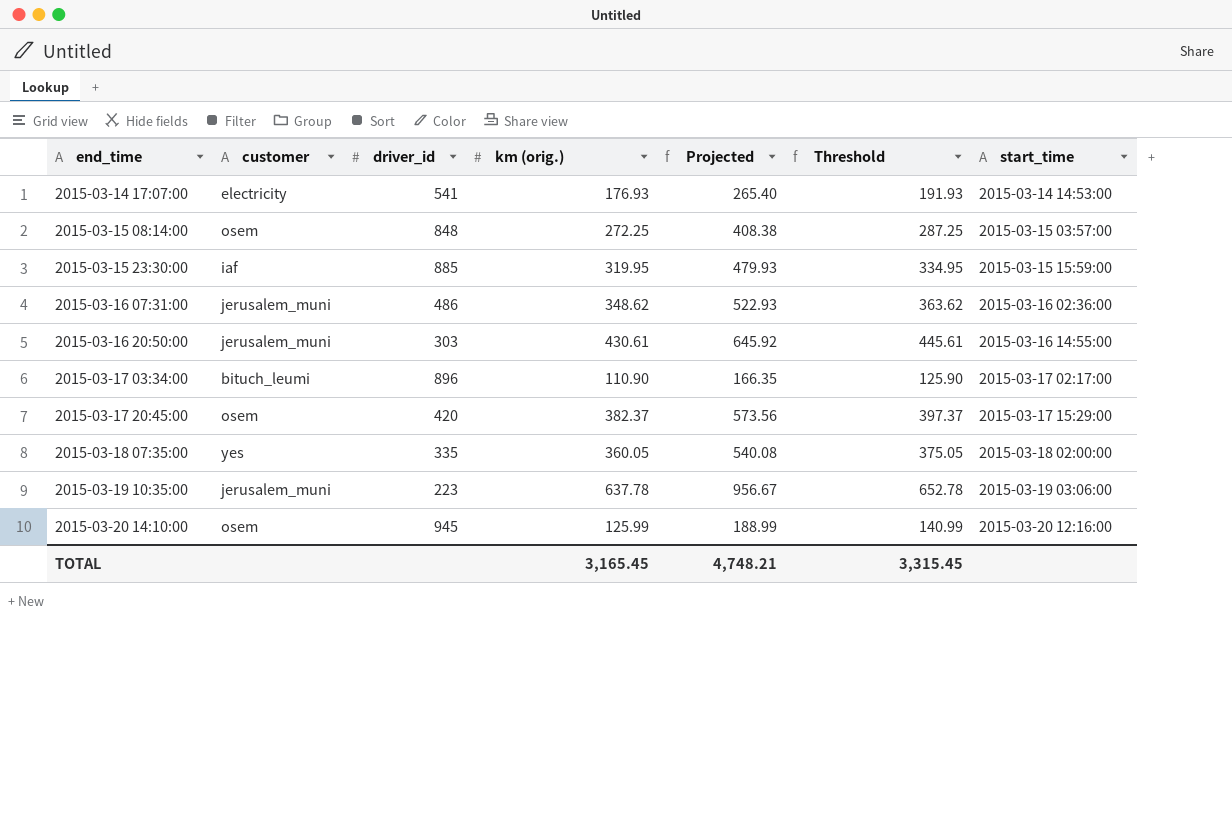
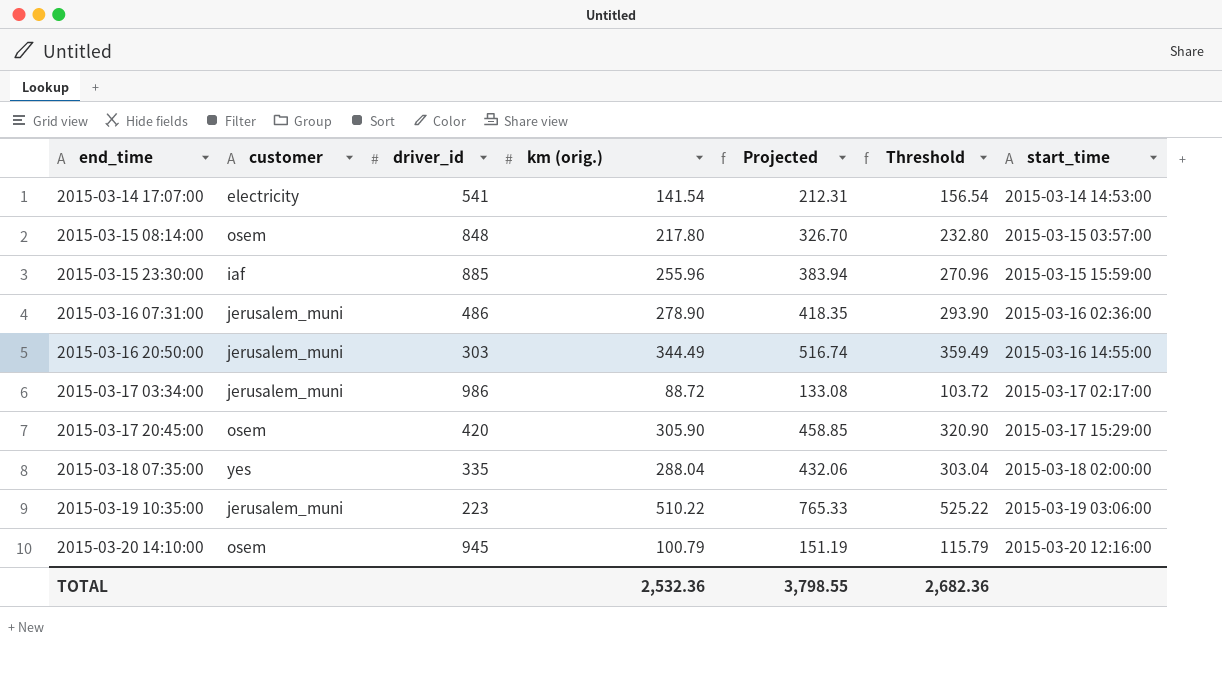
2015-03-14 17:07:00 | km (orig.): 176.93 -> 141.54
2015-03-14 17:07:00 | Projected: 265.40 -> 212.31
2015-03-14 17:07:00 | Threshold: 191.93 -> 156.54
2015-03-15 08:14:00 | km (orig.): 272.25 -> 217.80
2015-03-15 08:14:00 | Projected: 408.38 -> 326.70
2015-03-15 08:14:00 | Threshold: 287.25 -> 232.80
2015-03-15 23:30:00 | km (orig.): 319.95 -> 255.96
2015-03-15 23:30:00 | Projected: 479.93 -> 383.94
2015-03-15 23:30:00 | Threshold: 334.95 -> 270.96
2015-03-16 07:31:00 | km (orig.): 348.62 -> 278.90
2015-03-16 07:31:00 | Projected: 522.93 -> 418.35
2015-03-16 07:31:00 | Threshold: 363.62 -> 293.90
2015-03-16 20:50:00 | km (orig.): 430.61 -> 344.49
2015-03-16 20:50:00 | Projected: 645.92 -> 516.74
2015-03-16 20:50:00 | Threshold: 445.61 -> 359.49
2015-03-17 03:34:00 | customer: bituch_leumi -> jerusalem_muni
2015-03-17 03:34:00 | driver_id: 896 -> 986
2015-03-17 03:34:00 | km (orig.): 110.90 -> 88.72
2015-03-17 03:34:00 | Projected: 166.35 -> 133.08
2015-03-17 03:34:00 | Threshold: 125.90 -> 103.72
2015-03-17 20:45:00 | km (orig.): 382.37 -> 305.90
2015-03-17 20:45:00 | Projected: 573.56 -> 458.85
2015-03-17 20:45:00 | Threshold: 397.37 -> 320.90
2015-03-18 07:35:00 | km (orig.): 360.05 -> 288.04
2015-03-18 07:35:00 | Projected: 540.08 -> 432.06
2015-03-18 07:35:00 | Threshold: 375.05 -> 303.04
2015-03-19 10:35:00 | km (orig.): 637.78 -> 510.22
2015-03-19 10:35:00 | Projected: 956.67 -> 765.33
2015-03-19 10:35:00 | Threshold: 652.78 -> 525.22
2015-03-20 14:10:00 | km (orig.): 125.99 -> 100.79
2015-03-20 14:10:00 | Projected: 188.99 -> 151.19
2015-03-20 14:10:00 | Threshold: 140.99 -> 115.79
TOTAL | km (orig.): 3,165.45 -> 2,532.36
TOTAL | Projected: 4,748.21 -> 3,798.55
TOTAL | Threshold: 3,315.45 -> 2,682.36

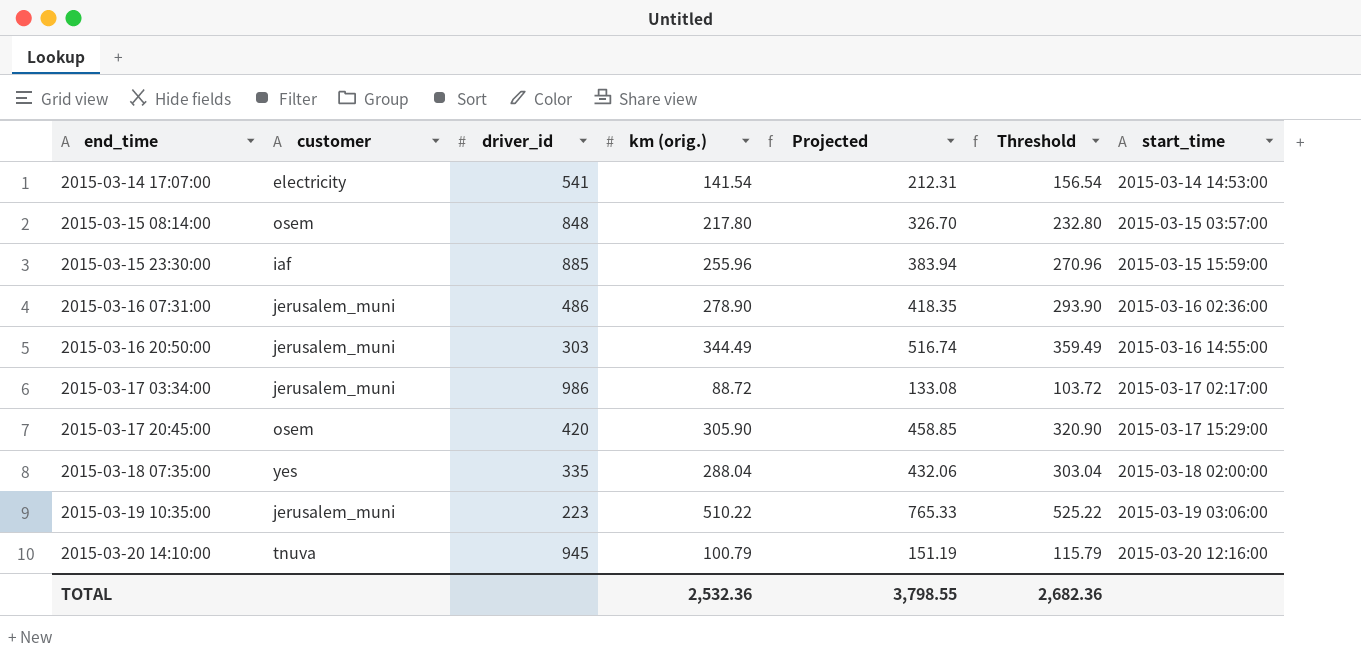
2015-03-20 14:10:00 | customer: osem -> tnuva

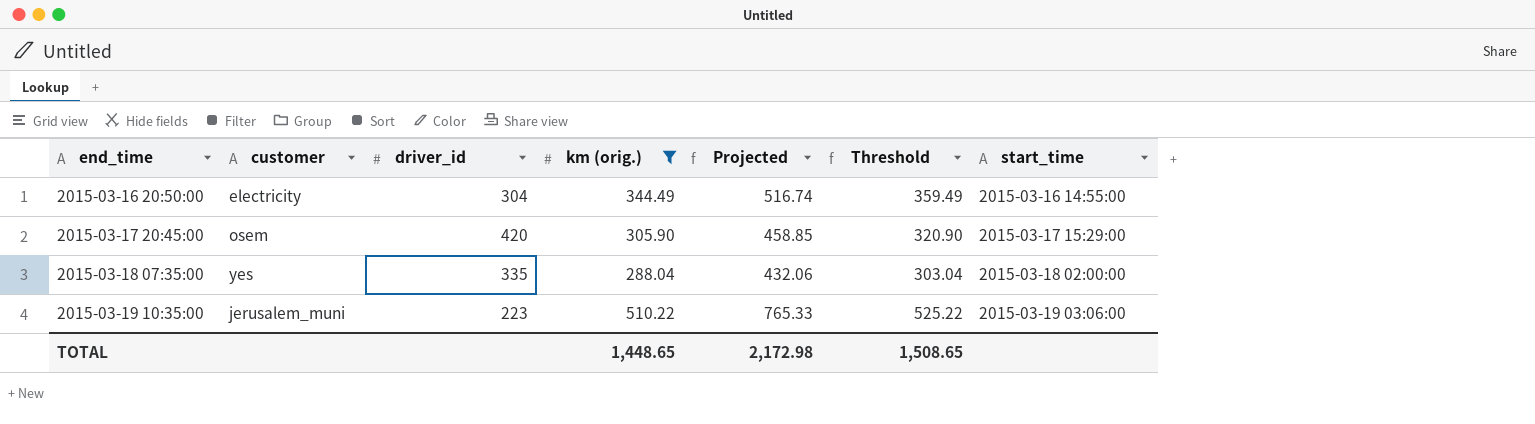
filter: none -> km (orig.) >= 288.04
2015-03-16 20:50:00 | customer: jerusalem_muni -> electricity
2015-03-16 20:50:00 | driver_id: 303 -> 304
TOTAL | km (orig.): 2,532.36 -> 1,448.65
TOTAL | Projected: 3,798.55 -> 2,172.98
TOTAL | Threshold: 2,682.36 -> 1,508.65

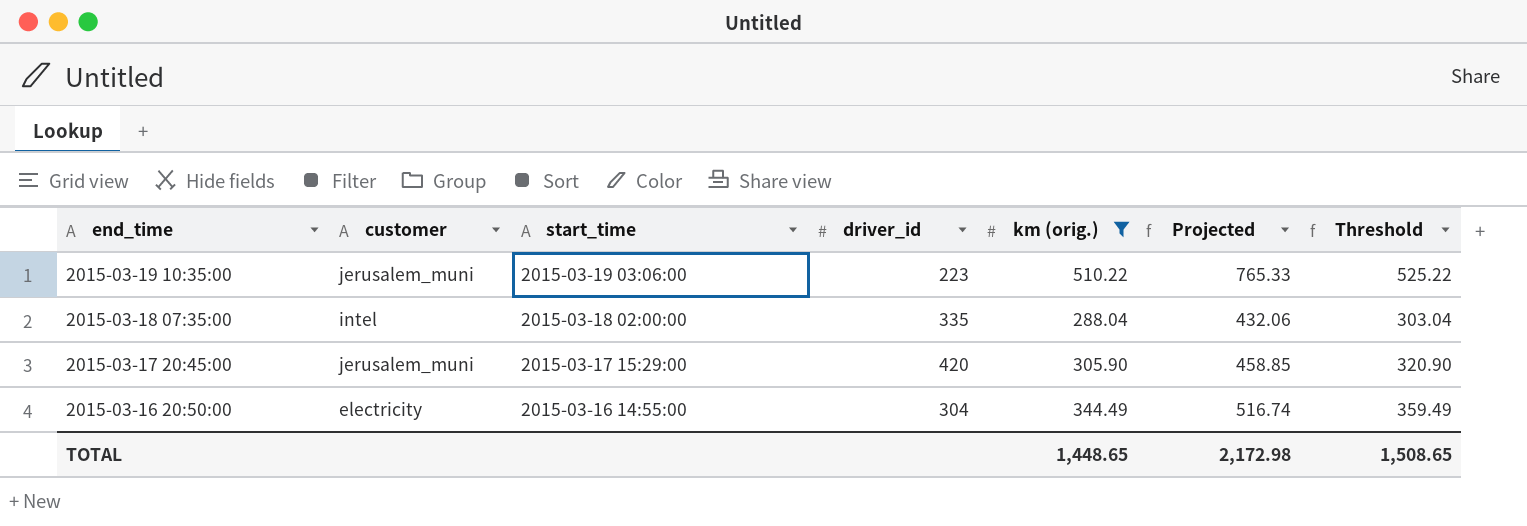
row order: end_time ascending -> end_time descending
column start_time | position: 7 -> 3
2015-03-18 07:35:00 | customer: yes -> intel
2015-03-17 20:45:00 | customer: osem -> jerusalem_muni

